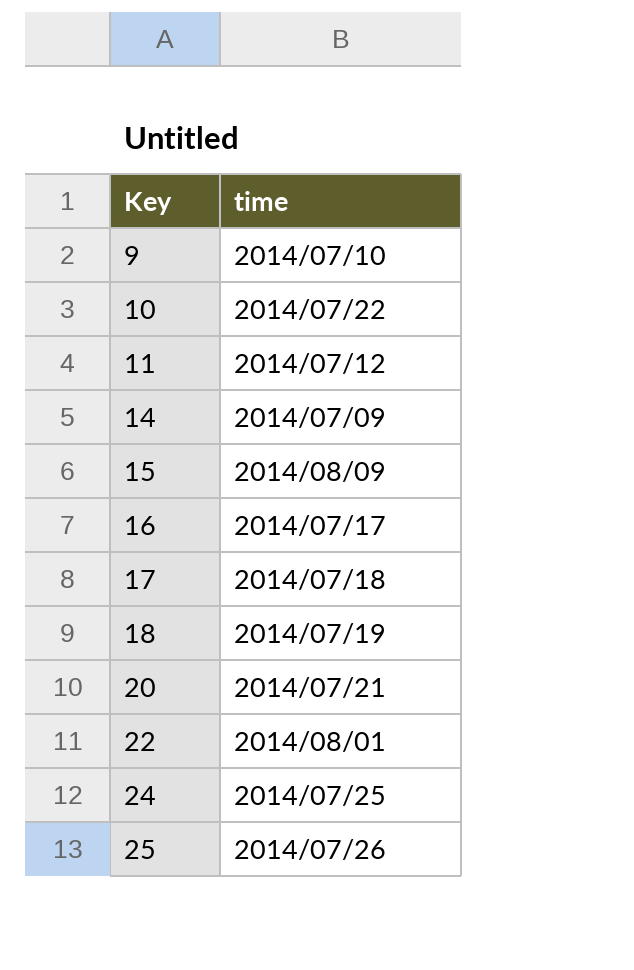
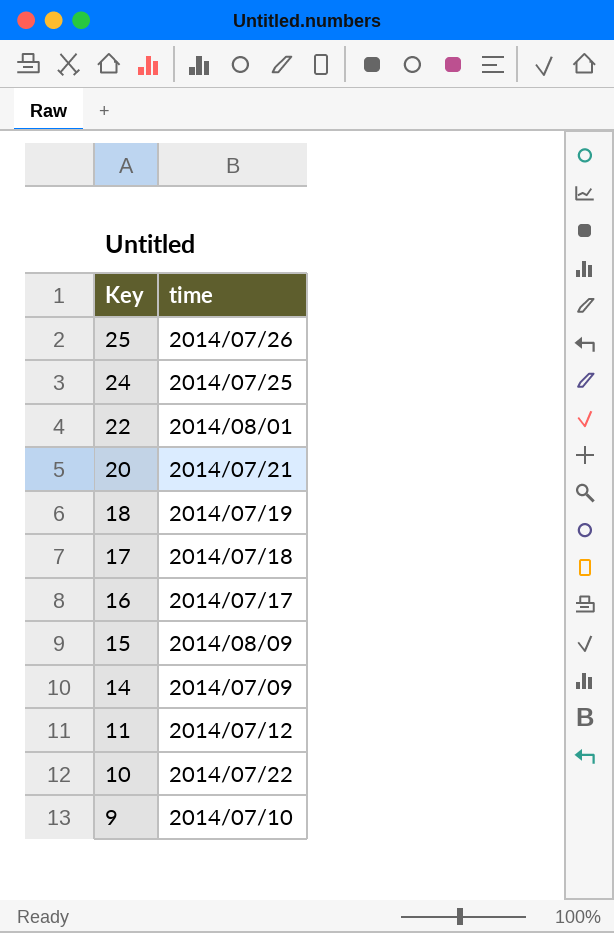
row order: Key ascending -> Key descending

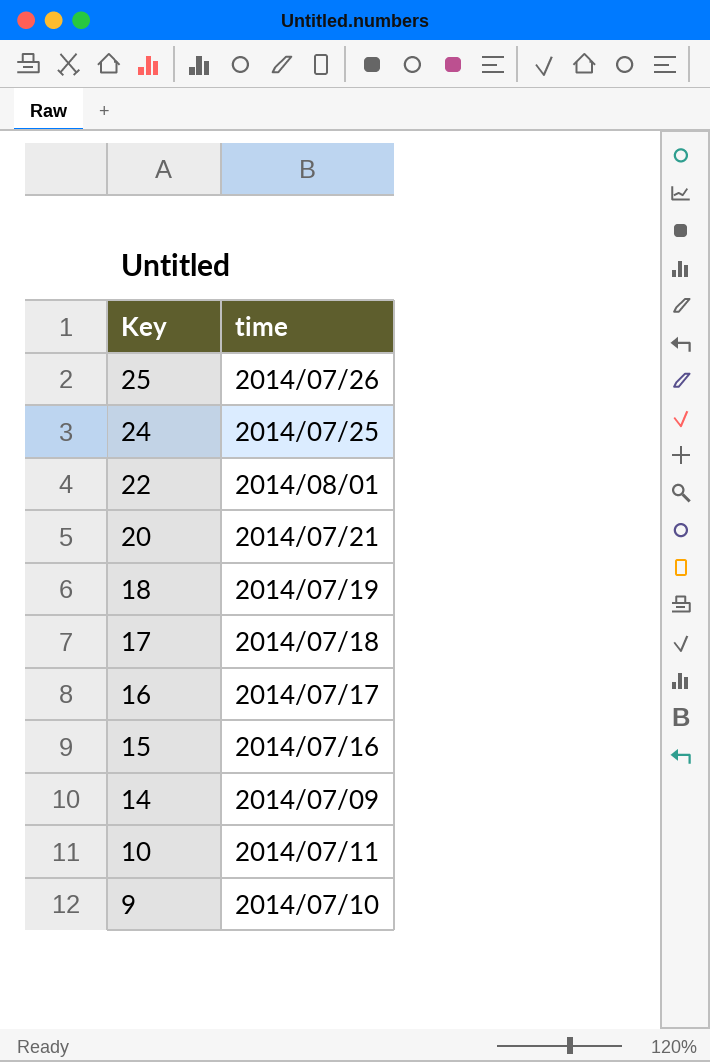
row 11: 2014/07/12 -> none
15 | time: 2014/08/09 -> 2014/07/16
10 | time: 2014/07/22 -> 2014/07/11

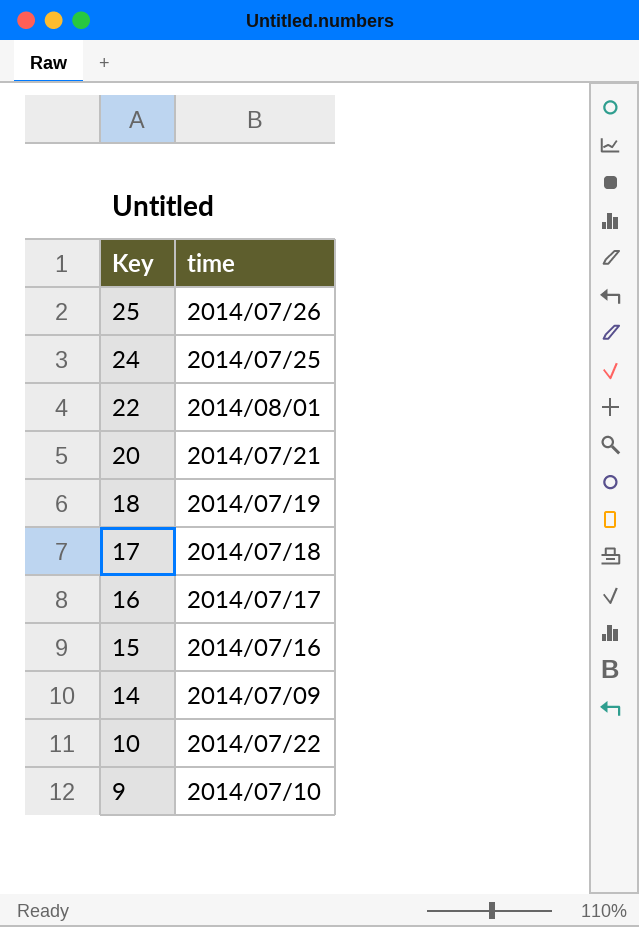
10 | time: 2014/07/11 -> 2014/07/22

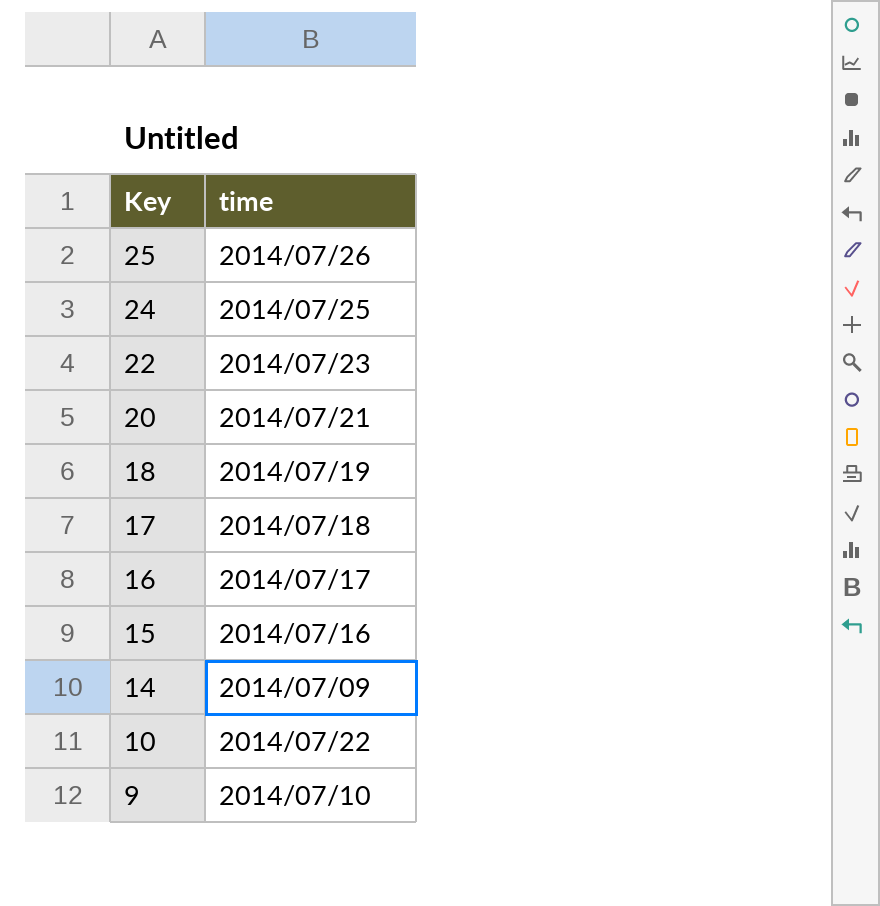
22 | time: 2014/08/01 -> 2014/07/23

